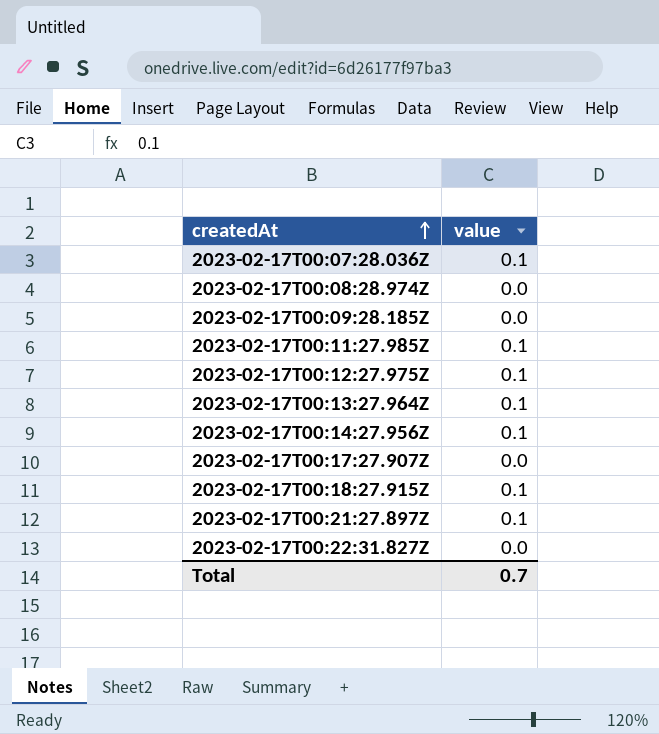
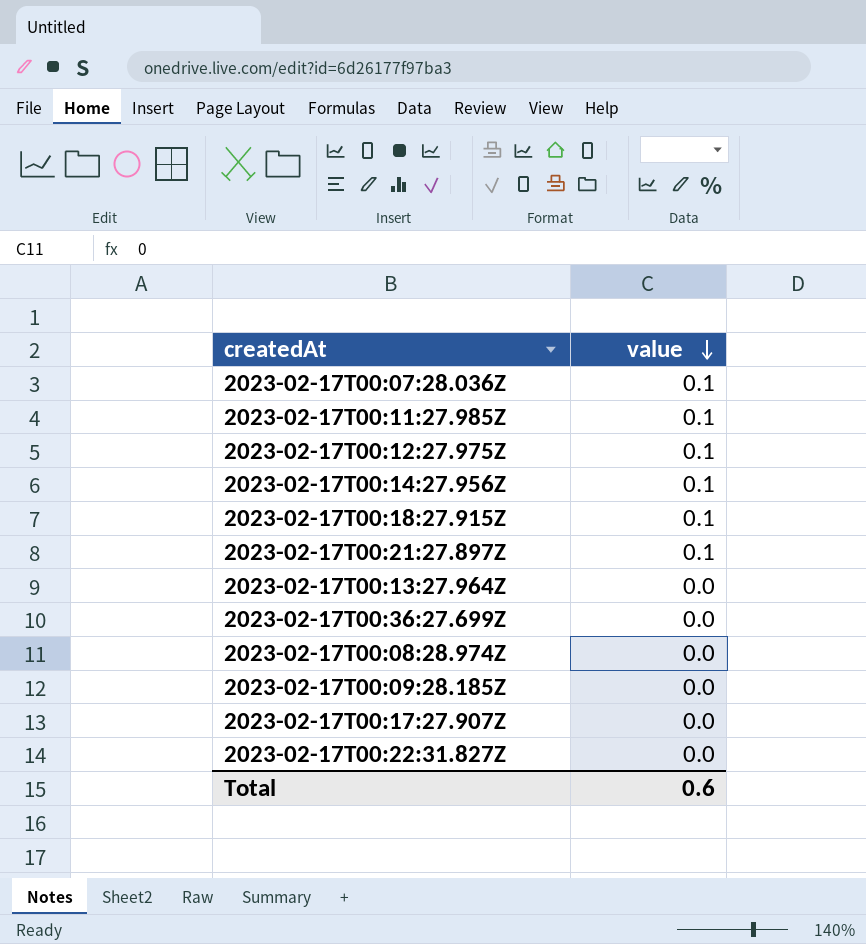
row order: createdAt ascending -> value descending
2023-02-17T00:13:27.964Z | value: 0.1 -> 0.0
row 2023-02-17T00:36:27.699Z: none -> 0.0
Total | value: 0.7 -> 0.6

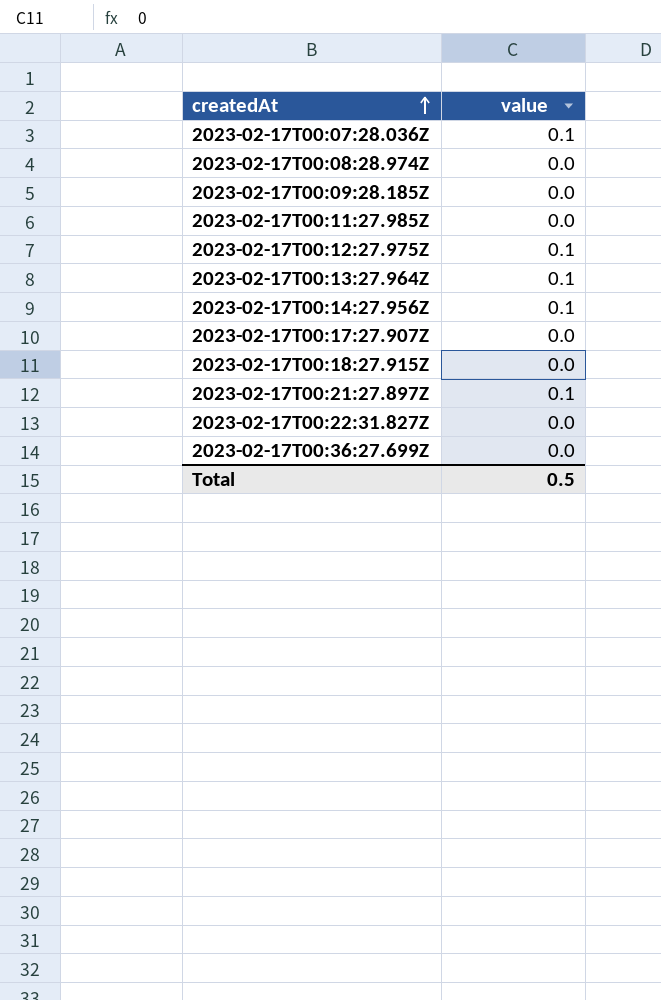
row order: value descending -> createdAt ascending
2023-02-17T00:11:27.985Z | value: 0.1 -> 0.0
2023-02-17T00:13:27.964Z | value: 0.0 -> 0.1
2023-02-17T00:18:27.915Z | value: 0.1 -> 0.0
Total | value: 0.6 -> 0.5

